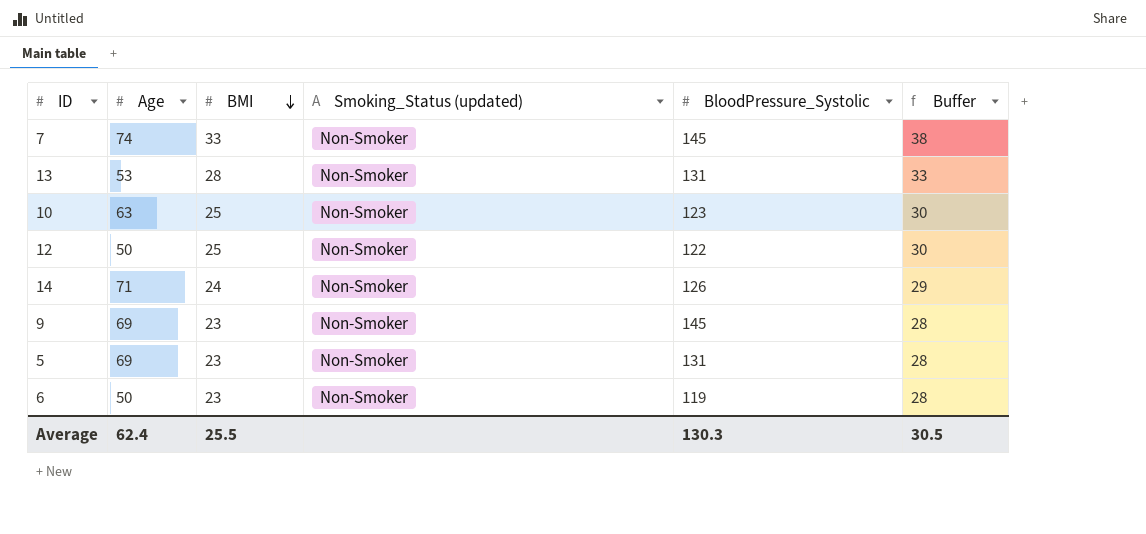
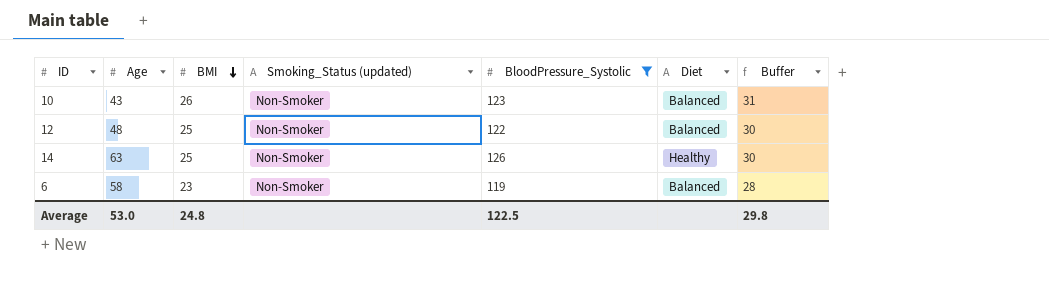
filter: none -> BloodPressure_Systolic <= 126
column Diet | position: none -> 6
10 | Age: 63 -> 43
10 | BMI: 25 -> 26
10 | Buffer: 30 -> 31
12 | Age: 50 -> 48
14 | Age: 71 -> 63
14 | BMI: 24 -> 25
14 | Buffer: 29 -> 30
6 | Age: 50 -> 58
Average | Age: 62.4 -> 53.0
Average | BMI: 25.5 -> 24.8
Average | BloodPressure_Systolic: 130.3 -> 122.5
Average | Buffer: 30.5 -> 29.8

